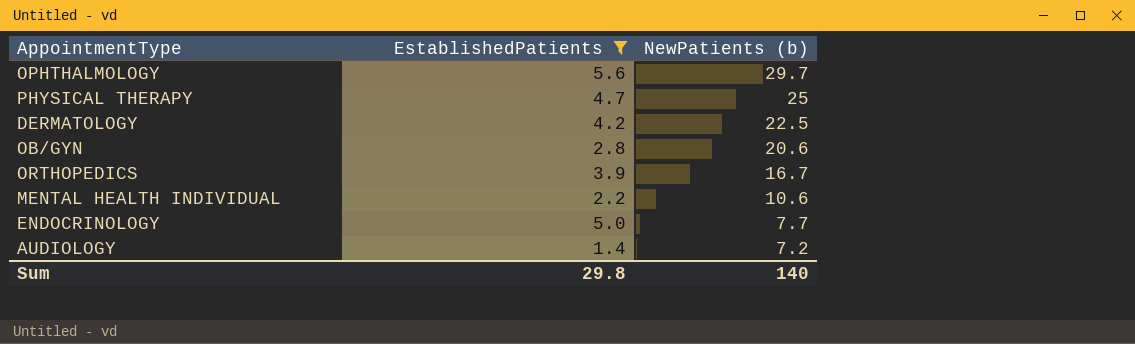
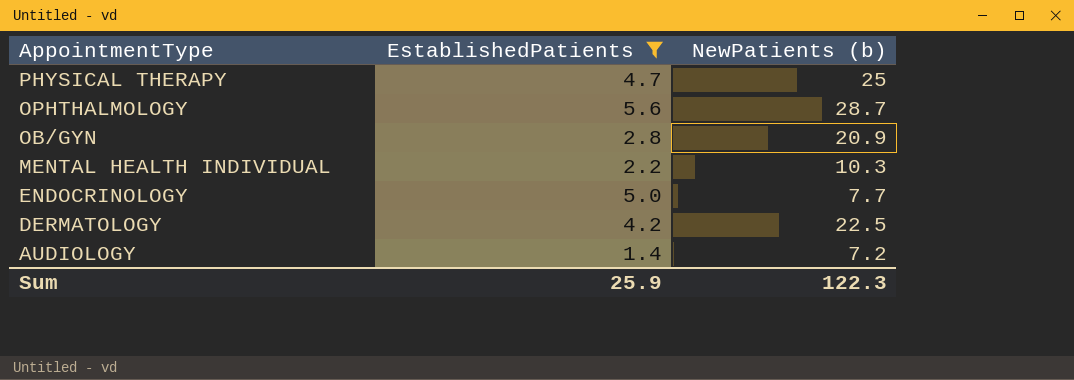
row order: NewPatients (b) descending -> AppointmentType descending
row ORTHOPEDICS: 3.9 | 16.7 -> none
OPHTHALMOLOGY | NewPatients (b): 29.7 -> 28.7
OB/GYN | NewPatients (b): 20.6 -> 20.9
MENTAL HEALTH INDIVIDUAL | NewPatients (b): 10.6 -> 10.3
Sum | EstablishedPatients: 29.8 -> 25.9
Sum | NewPatients (b): 140 -> 122.3

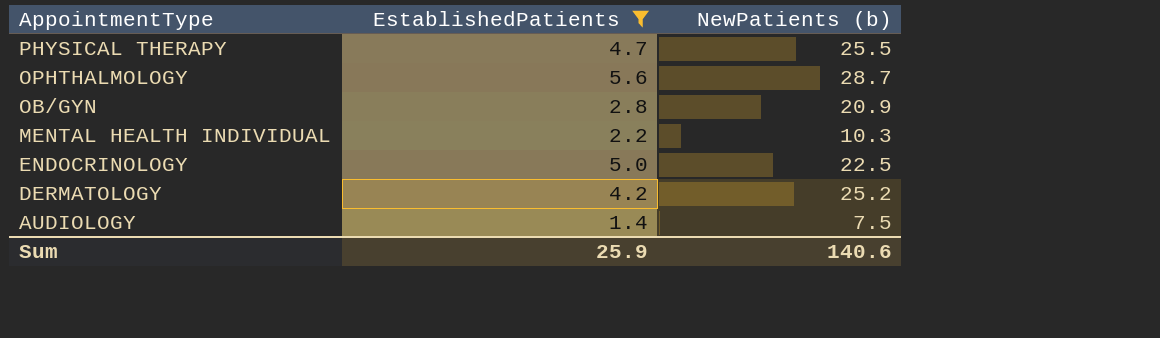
PHYSICAL THERAPY | NewPatients (b): 25 -> 25.5
ENDOCRINOLOGY | NewPatients (b): 7.7 -> 22.5
DERMATOLOGY | NewPatients (b): 22.5 -> 25.2
AUDIOLOGY | NewPatients (b): 7.2 -> 7.5
Sum | NewPatients (b): 122.3 -> 140.6

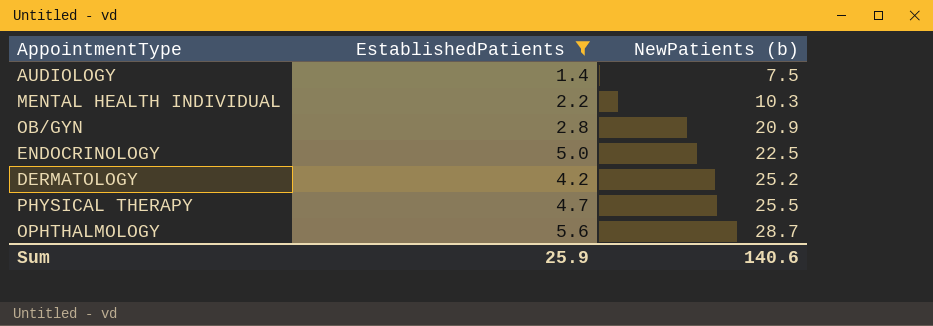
row order: AppointmentType descending -> NewPatients (b) ascending

